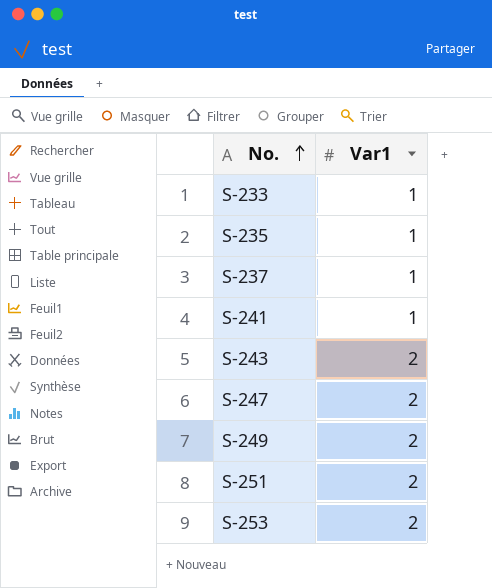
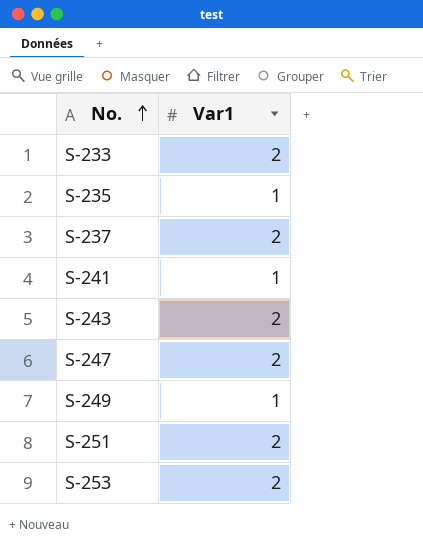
S-233 | Var1: 1 -> 2
S-237 | Var1: 1 -> 2
S-249 | Var1: 2 -> 1

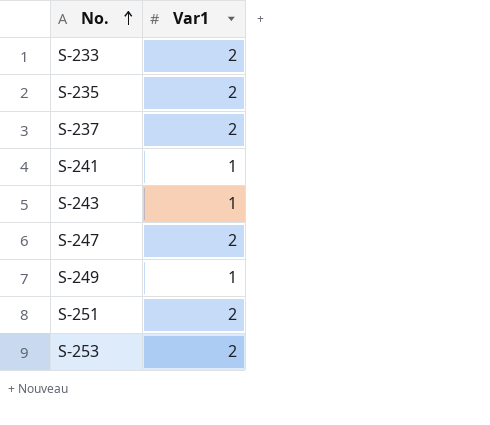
S-235 | Var1: 1 -> 2
S-243 | Var1: 2 -> 1

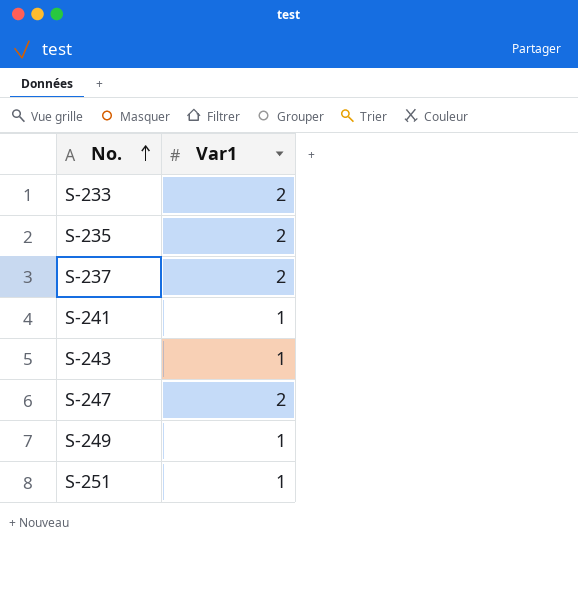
row S-253: 2 -> none
S-251 | Var1: 2 -> 1

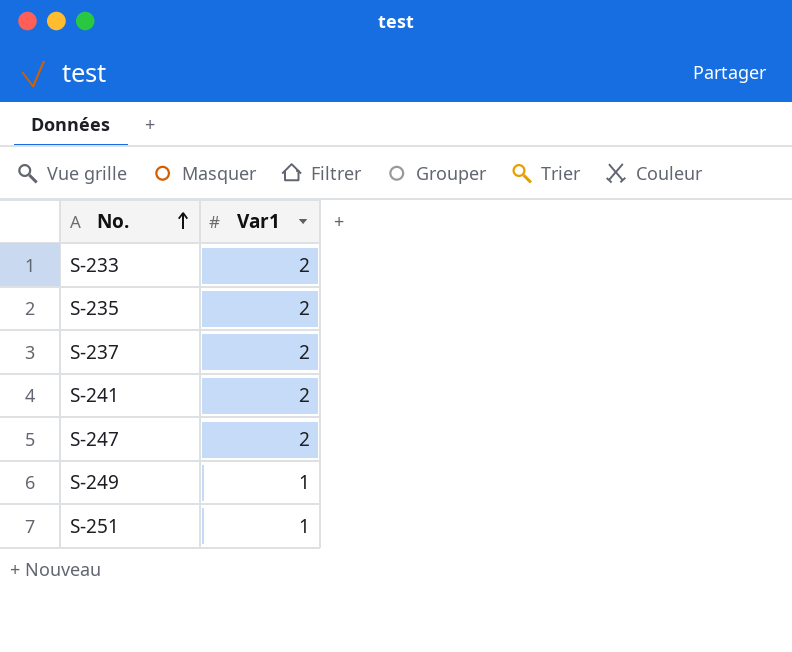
row S-243: 1 -> none
S-241 | Var1: 1 -> 2

